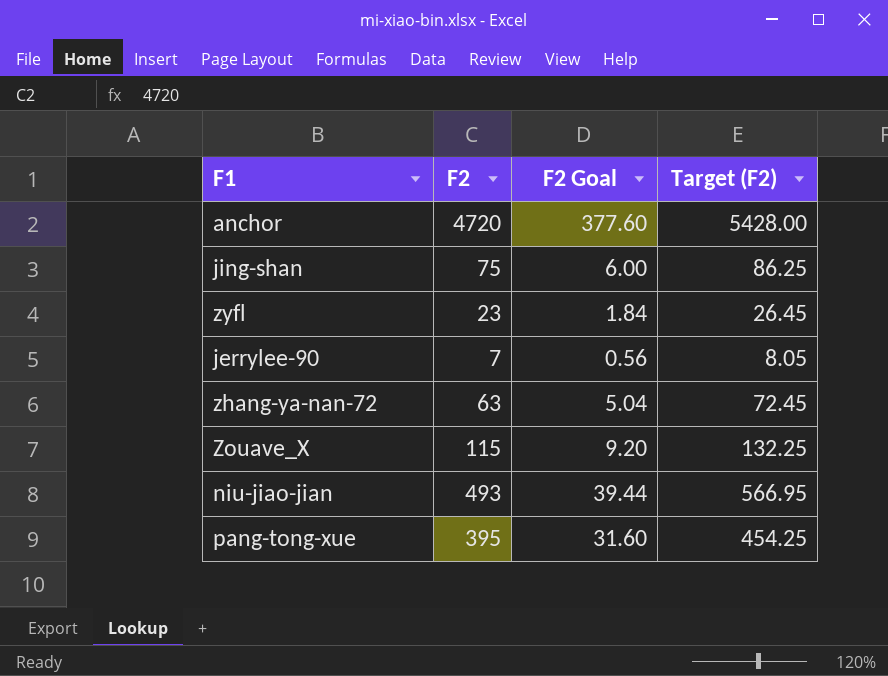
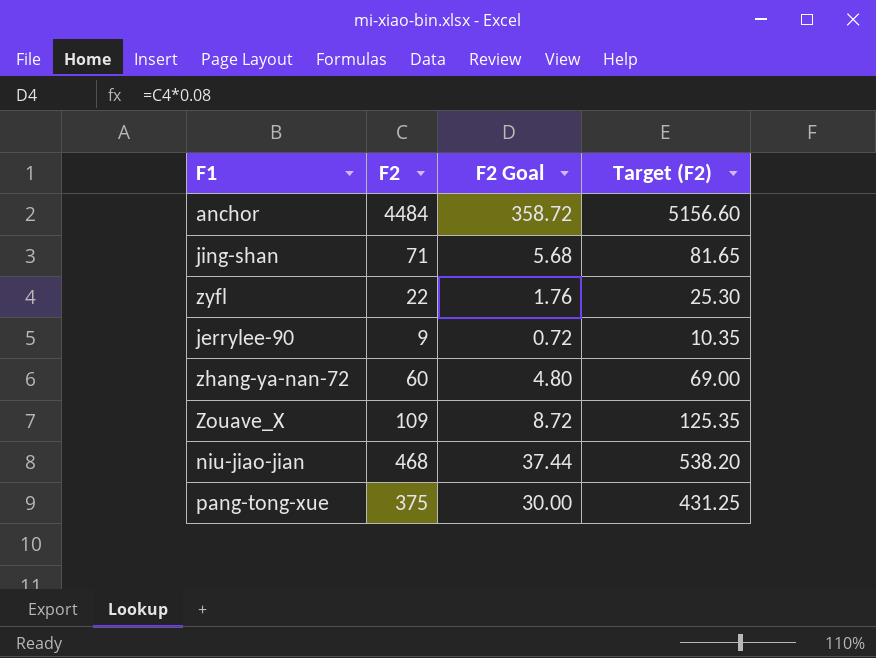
anchor | F2: 4720 -> 4484
anchor | F2 Goal: 377.60 -> 358.72
anchor | Target (F2): 5428.00 -> 5156.60
jing-shan | F2: 75 -> 71
jing-shan | F2 Goal: 6.00 -> 5.68
jing-shan | Target (F2): 86.25 -> 81.65
zyfl | F2: 23 -> 22
zyfl | F2 Goal: 1.84 -> 1.76
zyfl | Target (F2): 26.45 -> 25.30
jerrylee-90 | F2: 7 -> 9
jerrylee-90 | F2 Goal: 0.56 -> 0.72
jerrylee-90 | Target (F2): 8.05 -> 10.35
zhang-ya-nan-72 | F2: 63 -> 60
zhang-ya-nan-72 | F2 Goal: 5.04 -> 4.80
zhang-ya-nan-72 | Target (F2): 72.45 -> 69.00
Zouave_X | F2: 115 -> 109
Zouave_X | F2 Goal: 9.20 -> 8.72
Zouave_X | Target (F2): 132.25 -> 125.35
niu-jiao-jian | F2: 493 -> 468
niu-jiao-jian | F2 Goal: 39.44 -> 37.44
niu-jiao-jian | Target (F2): 566.95 -> 538.20
pang-tong-xue | F2: 395 -> 375
pang-tong-xue | F2 Goal: 31.60 -> 30.00
pang-tong-xue | Target (F2): 454.25 -> 431.25

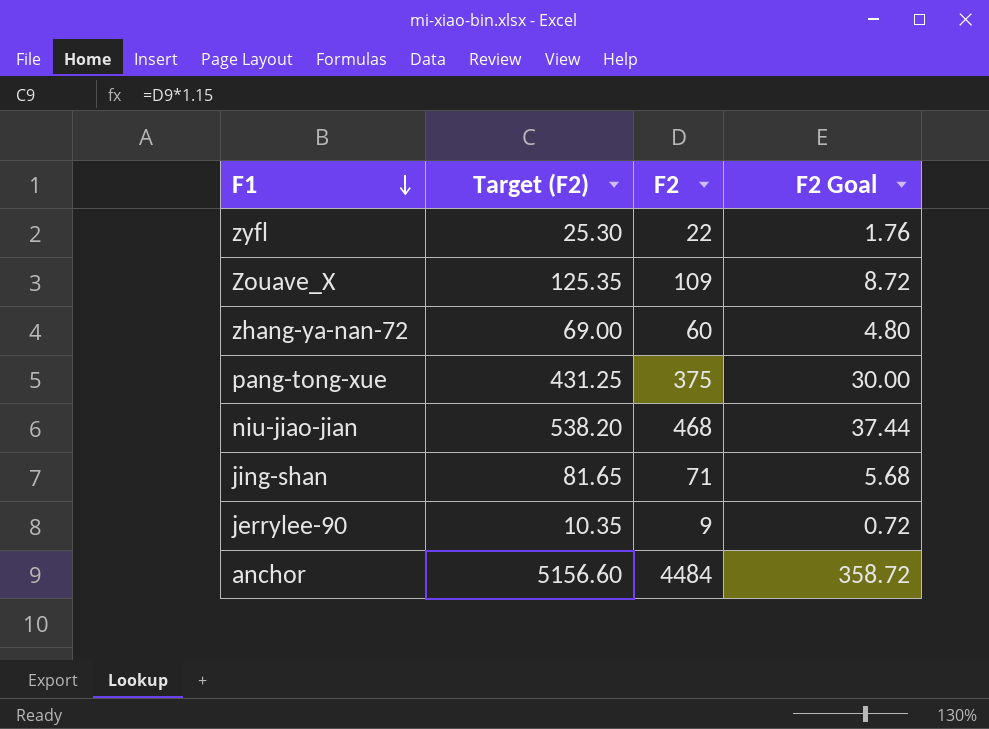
row order: none -> F1 descending
column Target (F2) | position: 4 -> 2

